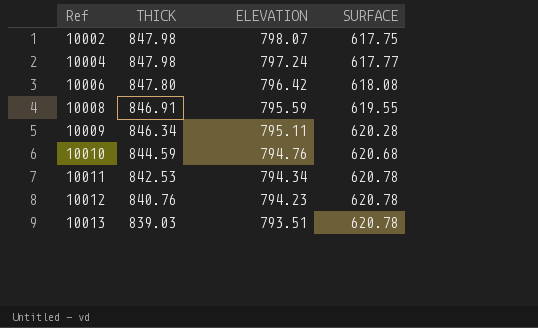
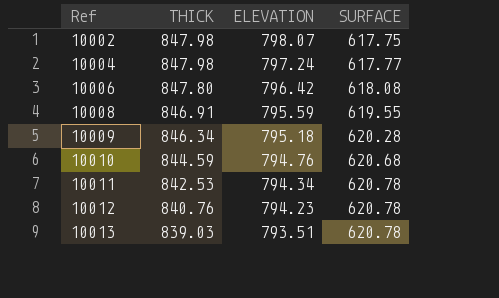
10009 | ELEVATION: 795.11 -> 795.18

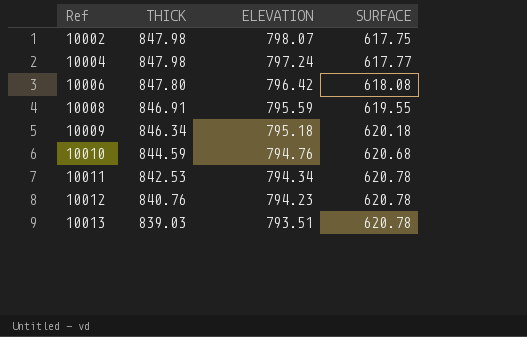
10009 | SURFACE: 620.28 -> 620.18

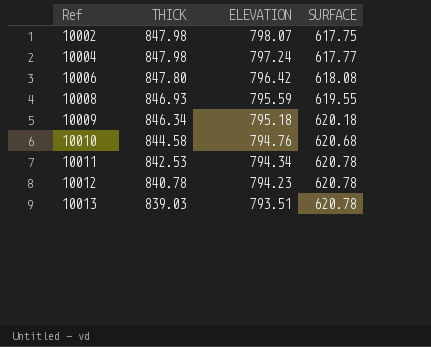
10008 | THICK: 846.91 -> 846.93
10010 | THICK: 844.59 -> 844.58
10012 | THICK: 840.76 -> 840.78

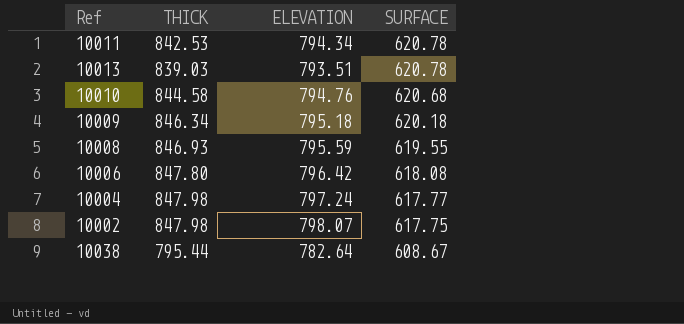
row order: Ref ascending -> SURFACE descending
row 10012: 840.78 | 794.23 | 620.78 -> none
row 10038: none -> 795.44 | 782.64 | 608.67

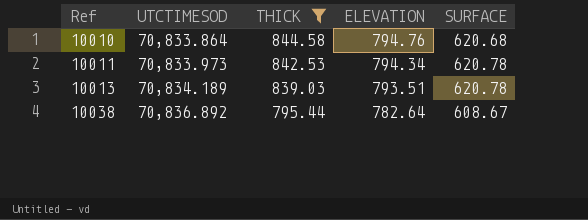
filter: none -> THICK <= 844.58
row order: SURFACE descending -> Ref ascending
column UTCTIMESOD | position: none -> 2

